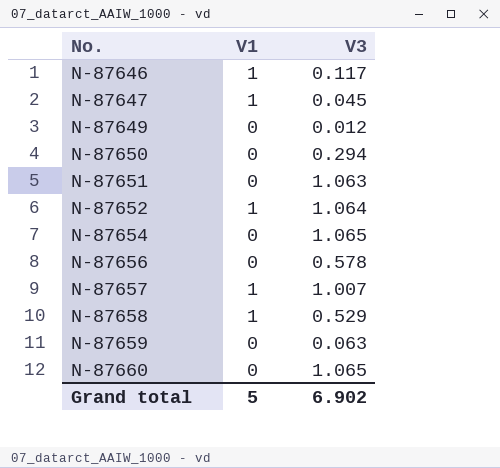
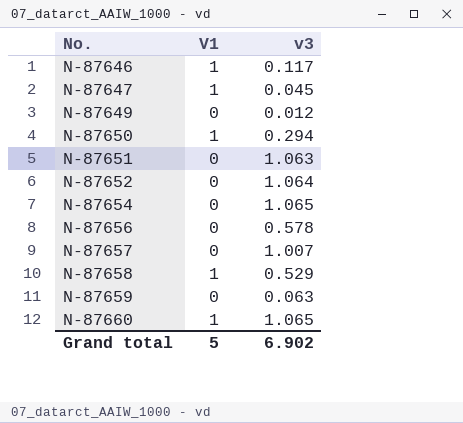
column name: V3 -> v3
N-87650 | V1: 0 -> 1
N-87652 | V1: 1 -> 0
N-87657 | V1: 1 -> 0
N-87660 | V1: 0 -> 1

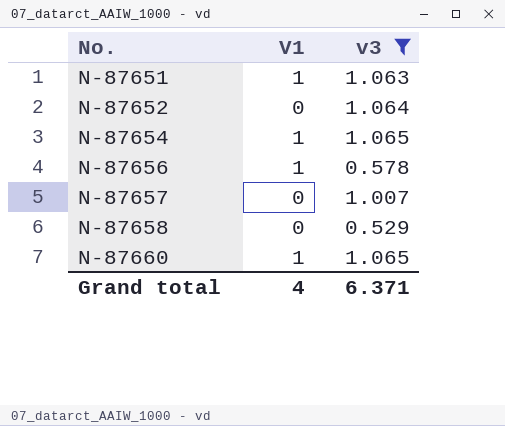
filter: none -> v3 >= 0.529
N-87651 | V1: 0 -> 1
N-87654 | V1: 0 -> 1
N-87656 | V1: 0 -> 1
N-87658 | V1: 1 -> 0
Grand total | V1: 5 -> 4
Grand total | v3: 6.902 -> 6.371

